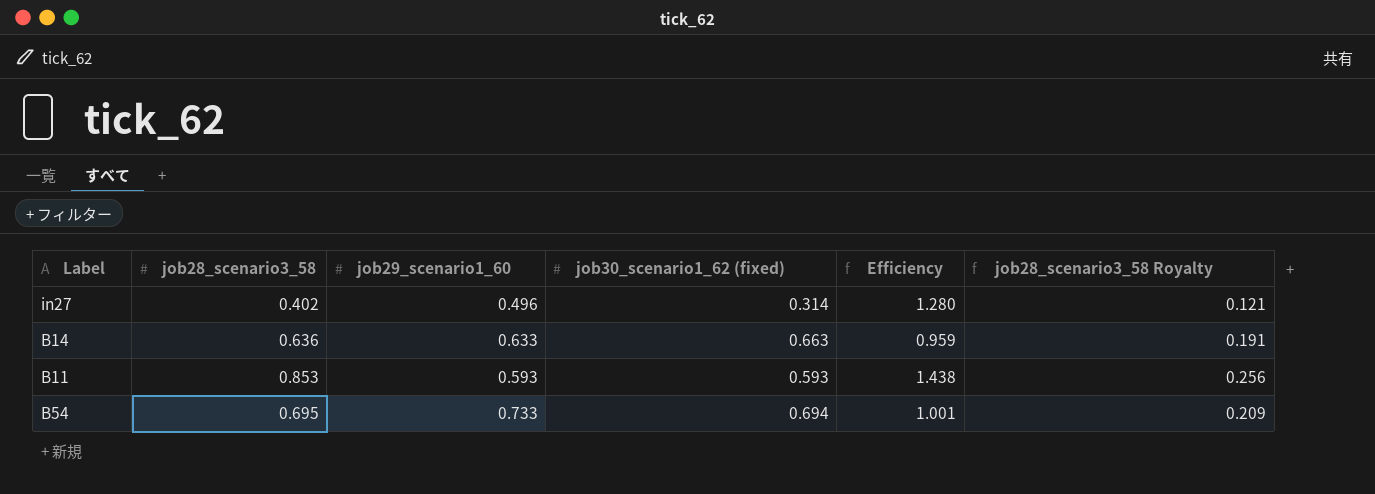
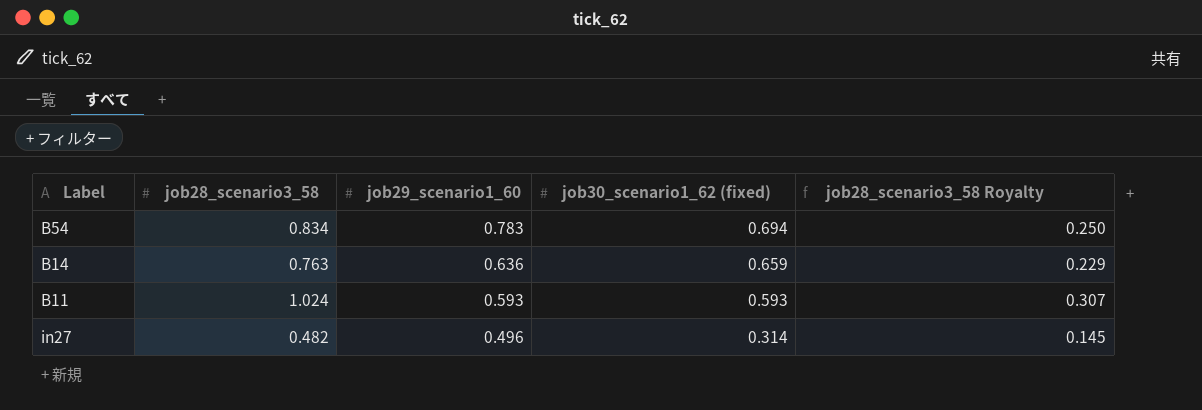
row order: none -> job29_scenario1_60 descending
column Efficiency | formula: [job28_scenario3_58] / [job30_scenario1_62 (fixed)] -> none
B54 | job28_scenario3_58: 0.695 -> 0.834
B54 | job29_scenario1_60: 0.733 -> 0.783
B54 | job28_scenario3_58 Royalty: 0.209 -> 0.250
B14 | job28_scenario3_58: 0.636 -> 0.763
B14 | job29_scenario1_60: 0.633 -> 0.636
B14 | job30_scenario1_62 (fixed): 0.663 -> 0.659
B14 | job28_scenario3_58 Royalty: 0.191 -> 0.229
B11 | job28_scenario3_58: 0.853 -> 1.024
B11 | job28_scenario3_58 Royalty: 0.256 -> 0.307
in27 | job28_scenario3_58: 0.402 -> 0.482
in27 | job28_scenario3_58 Royalty: 0.121 -> 0.145

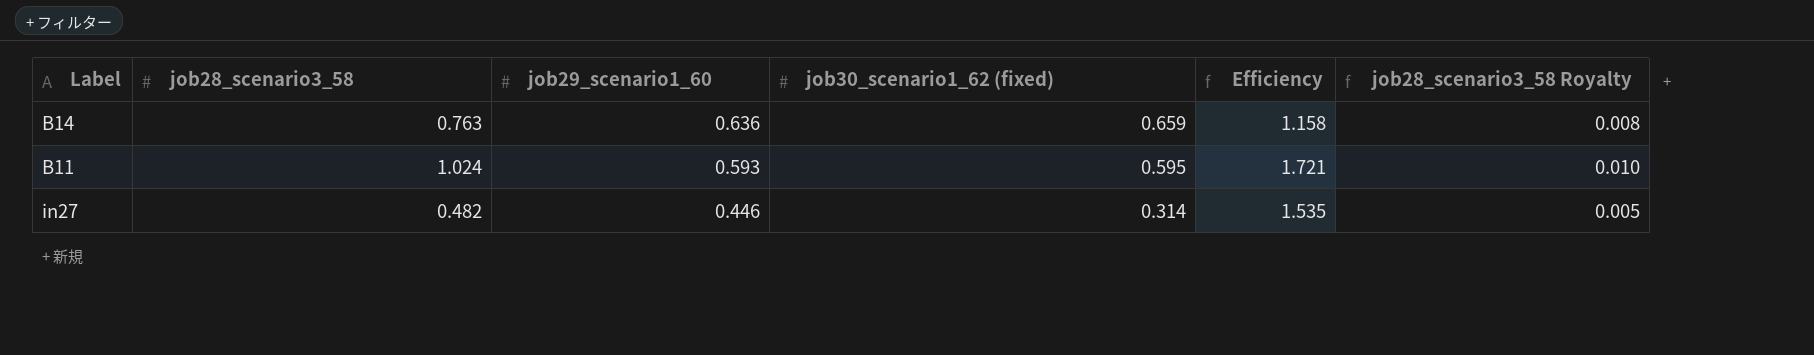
column Efficiency | formula: none -> [job28_scenario3_58] / [job30_scenario1_62 (fixed)]
column job28_scenario3_58 Royalty | formula: [job28_scenario3_58] * 0.3 -> [job28_scenario3_58] * 0.01
row B54: 0.834 | 0.783 | 0.694 | 0.250 -> none
B11 | job30_scenario1_62 (fixed): 0.593 -> 0.595
in27 | job29_scenario1_60: 0.496 -> 0.446

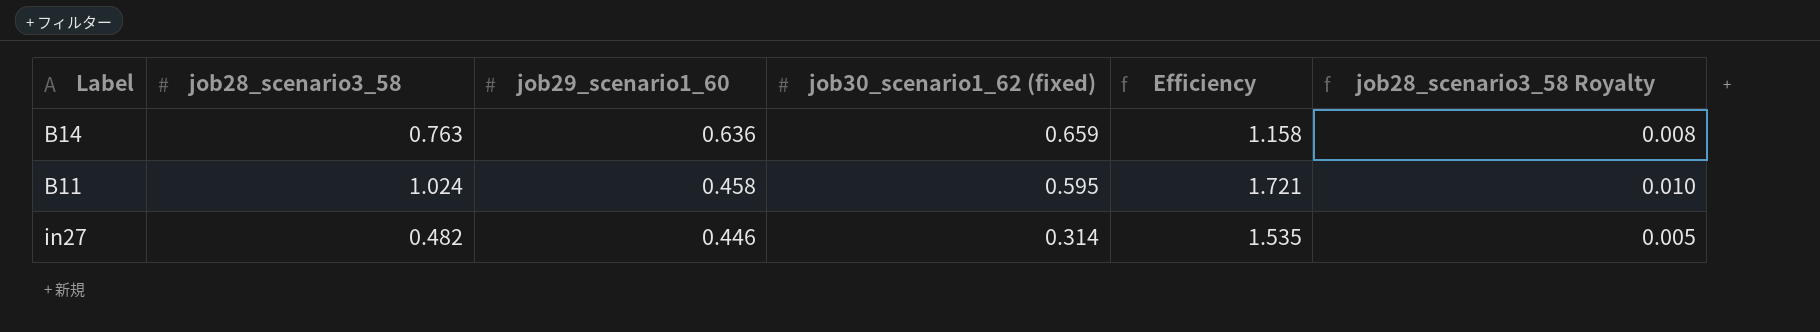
B11 | job29_scenario1_60: 0.593 -> 0.458

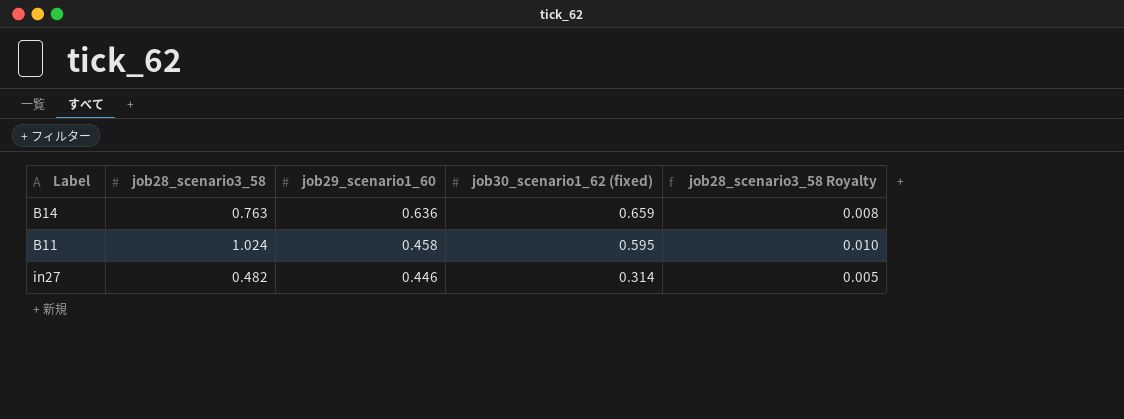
column Efficiency | formula: [job28_scenario3_58] / [job30_scenario1_62 (fixed)] -> none

